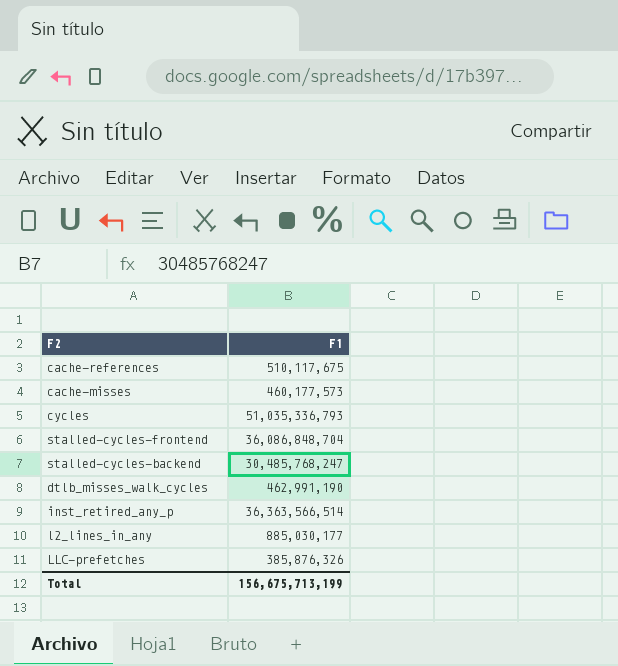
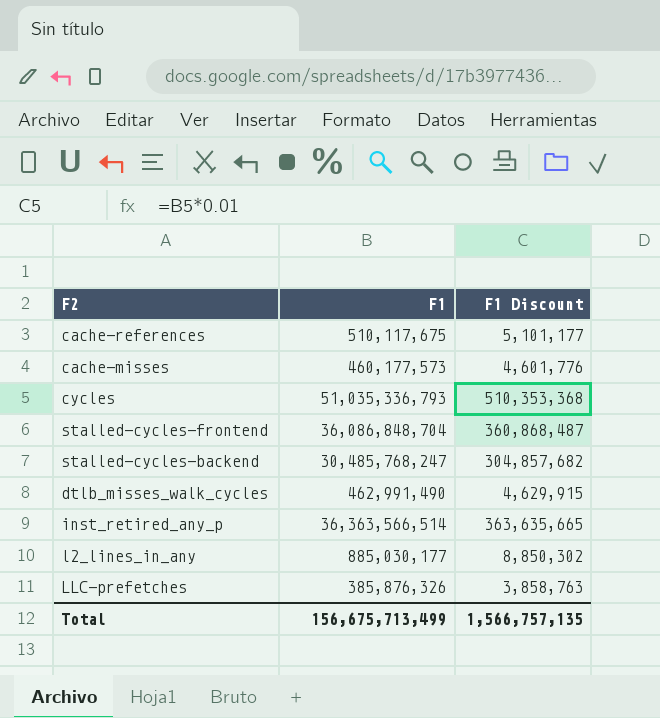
column F1 Discount | formula: none -> [F1] * 0.01
dtlb_misses_walk_cycles | F1: 462,991,190 -> 462,991,490
Total | F1: 156,675,713,199 -> 156,675,713,499

